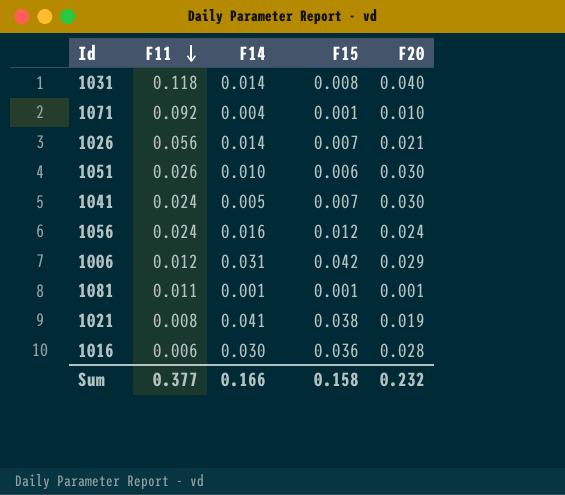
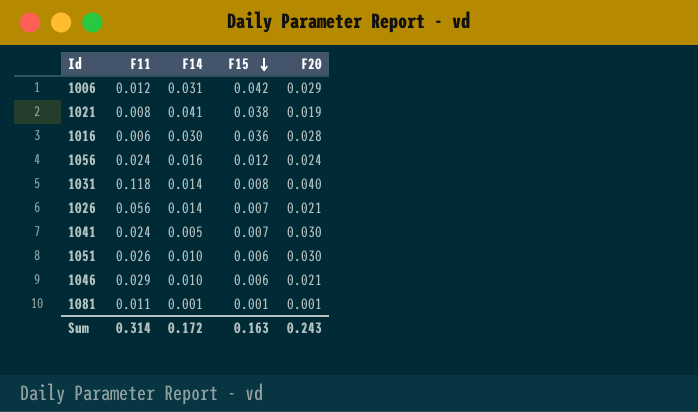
row order: F11 descending -> F15 descending
row 1071: 0.092 | 0.004 | 0.001 | 0.010 -> none
row 1046: none -> 0.029 | 0.010 | 0.006 | 0.021
Sum | F11: 0.377 -> 0.314
Sum | F14: 0.166 -> 0.172
Sum | F15: 0.158 -> 0.163
Sum | F20: 0.232 -> 0.243

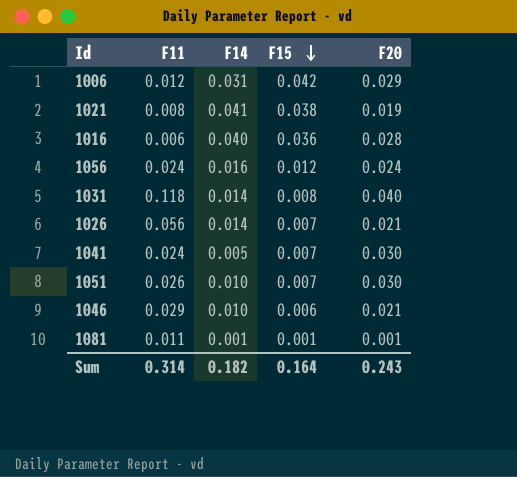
1016 | F14: 0.030 -> 0.040
1051 | F15: 0.006 -> 0.007
Sum | F14: 0.172 -> 0.182
Sum | F15: 0.163 -> 0.164

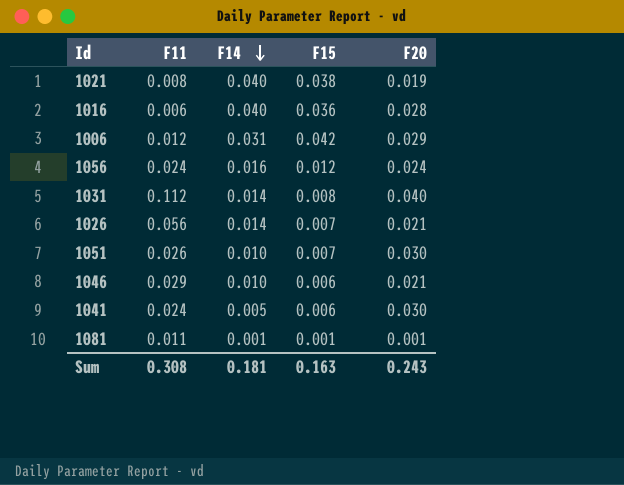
row order: F15 descending -> F14 descending
1021 | F14: 0.041 -> 0.040
1031 | F11: 0.118 -> 0.112
1041 | F15: 0.007 -> 0.006
Sum | F11: 0.314 -> 0.308
Sum | F14: 0.182 -> 0.181
Sum | F15: 0.164 -> 0.163

